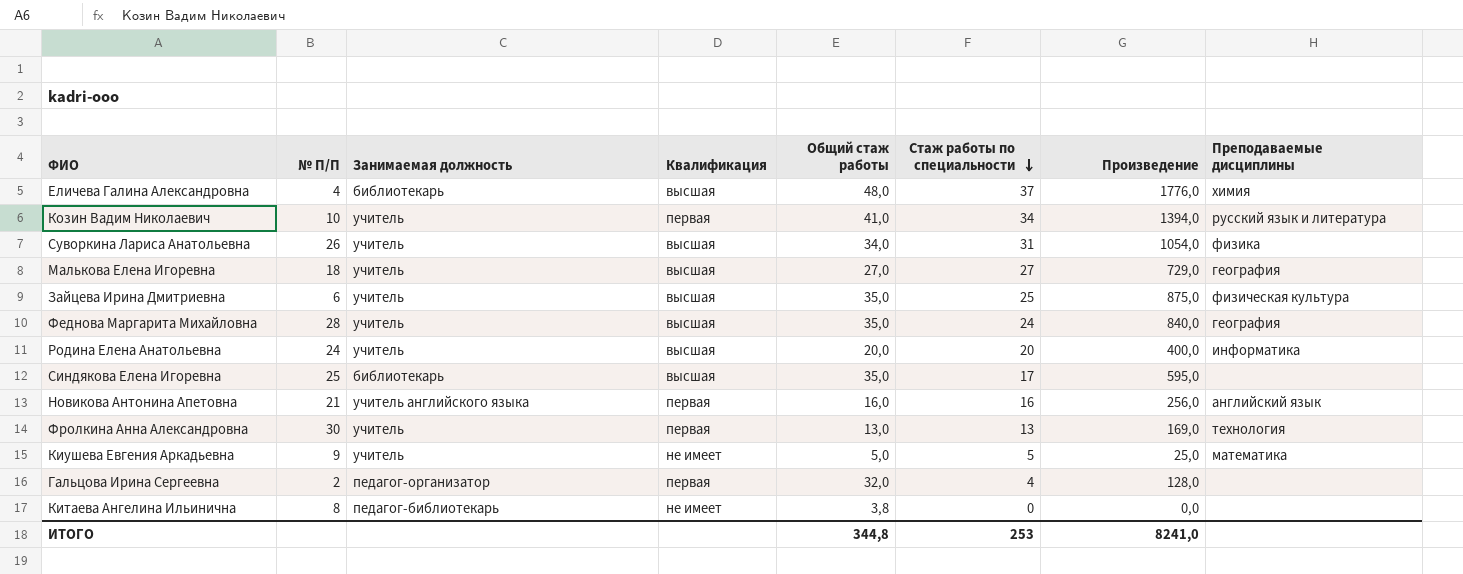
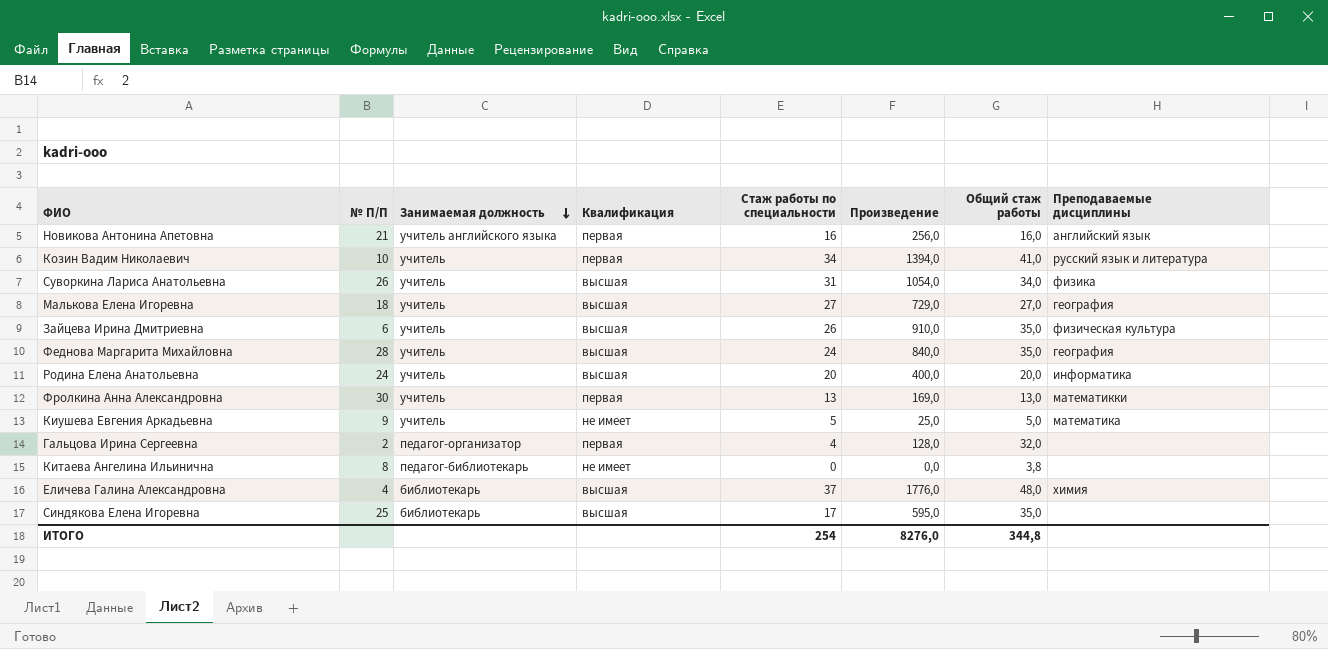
row order: Стаж работы по специальности descending -> Занимаемая должность descending
column Общий стаж работы | position: 5 -> 7
Зайцева Ирина Дмитриевна | Стаж работы по специальности: 25 -> 26
Зайцева Ирина Дмитриевна | Произведение: 875,0 -> 910,0
Фролкина Анна Александровна | Преподаваемые дисциплины: технология -> математикки
ИТОГО | Стаж работы по специальности: 253 -> 254
ИТОГО | Произведение: 8241,0 -> 8276,0

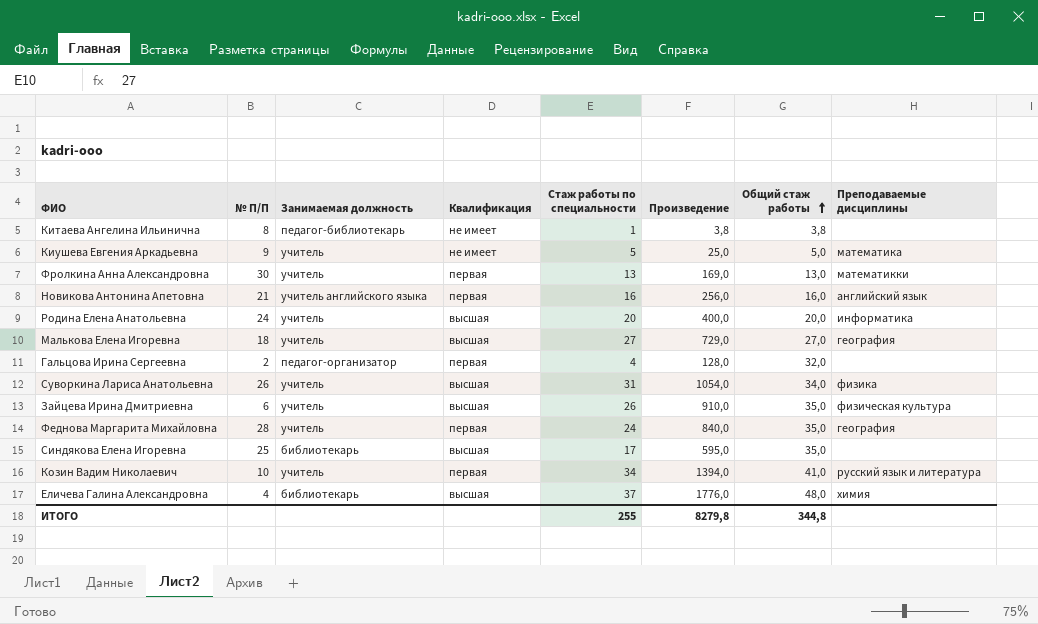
row order: Занимаемая должность descending -> Общий стаж работы ascending
Китаева Ангелина Ильинична | Стаж работы по специальности: 0 -> 1
Китаева Ангелина Ильинична | Произведение: 0,0 -> 3,8
Феднова Маргарита Михайловна | Квалификация: высшая -> первая
ИТОГО | Стаж работы по специальности: 254 -> 255
ИТОГО | Произведение: 8276,0 -> 8279,8

